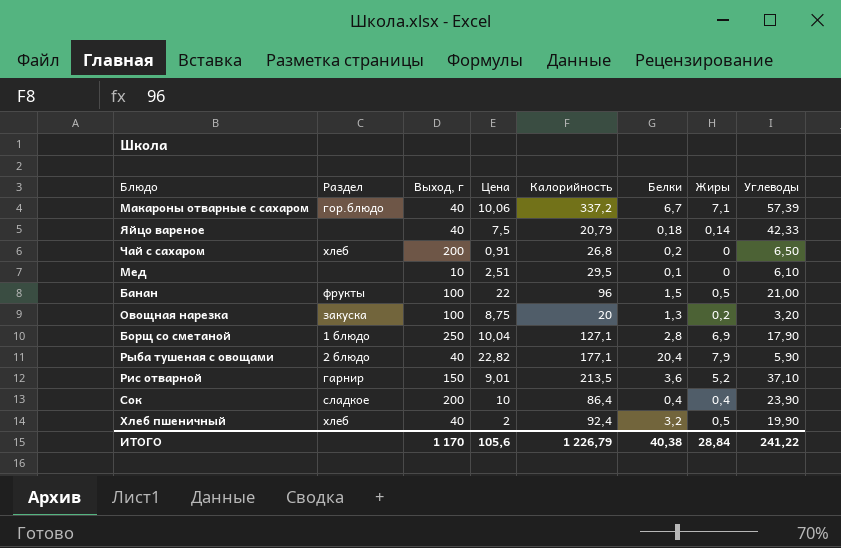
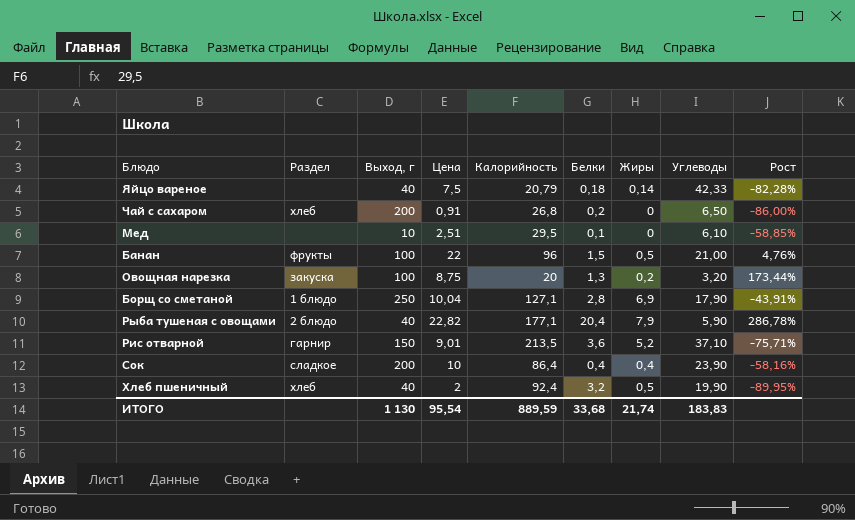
column Рост | formula: none -> ([Цена] - [Углеводы]) / [Углеводы]
row Макароны отварные с сахаром: гор.блюдо | 40 | 10,06 | 337,2 | 6,7 | 7,1 | 57,39 -> none
ИТОГО | Выход, г: 1 170 -> 1 130
ИТОГО | Цена: 105,6 -> 95,54
ИТОГО | Калорийность: 1 226,79 -> 889,59
ИТОГО | Белки: 40,38 -> 33,68
ИТОГО | Жиры: 28,84 -> 21,74
ИТОГО | Углеводы: 241,22 -> 183,83

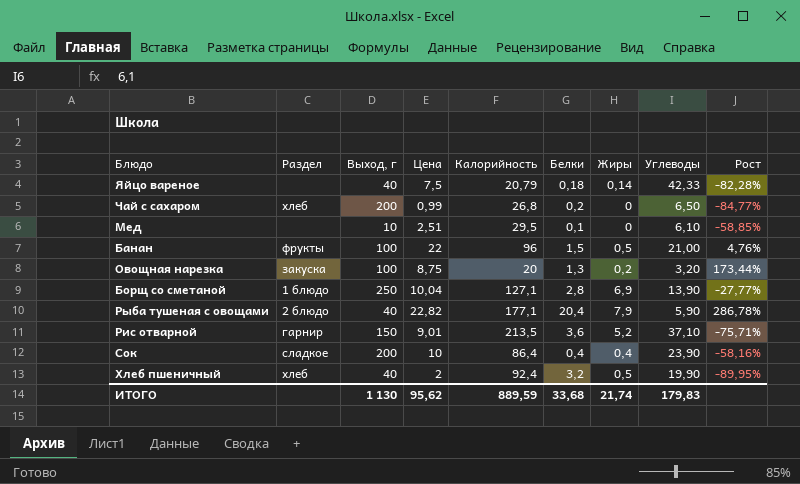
Чай с сахаром | Цена: 0,91 -> 0,99
Чай с сахаром | Рост: -86,00% -> -84,77%
Борщ со сметаной | Углеводы: 17,90 -> 13,90
Борщ со сметаной | Рост: -43,91% -> -27,77%
ИТОГО | Цена: 95,54 -> 95,62
ИТОГО | Углеводы: 183,83 -> 179,83

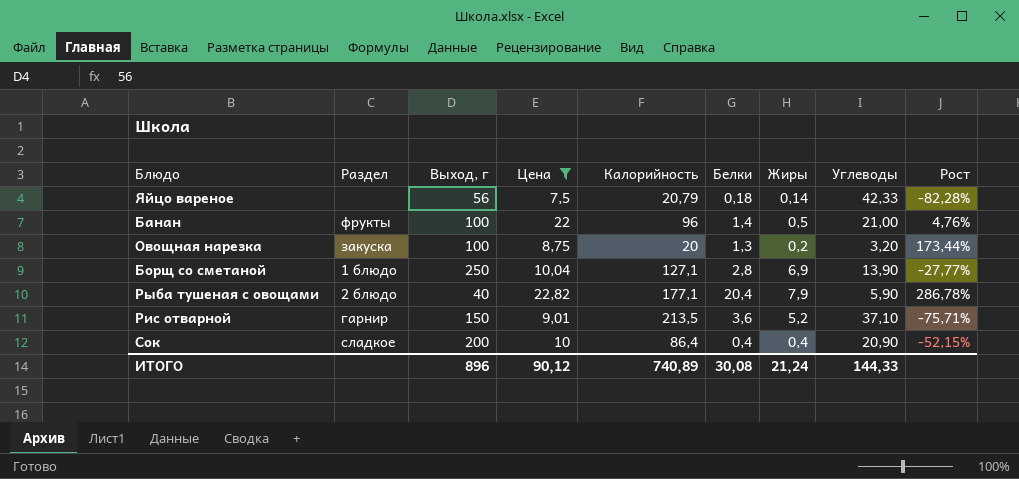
filter: none -> Цена >= 7,5
Яйцо вареное | Выход, г: 40 -> 56
Банан | Белки: 1,5 -> 1,4
Сок | Углеводы: 23,90 -> 20,90
Сок | Рост: -58,16% -> -52,15%
ИТОГО | Выход, г: 1 130 -> 896
ИТОГО | Цена: 95,62 -> 90,12
ИТОГО | Калорийность: 889,59 -> 740,89
ИТОГО | Белки: 33,68 -> 30,08
ИТОГО | Жиры: 21,74 -> 21,24
ИТОГО | Углеводы: 179,83 -> 144,33

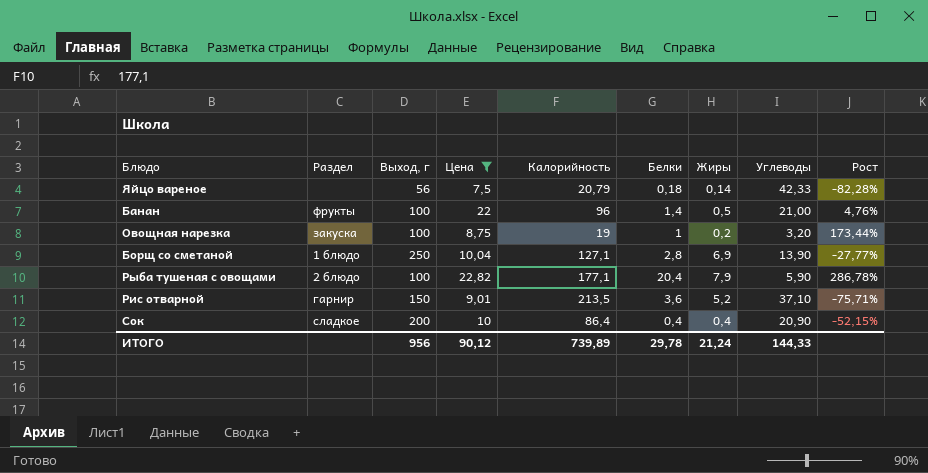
Овощная нарезка | Калорийность: 20 -> 19
Овощная нарезка | Белки: 1,3 -> 1
Рыба тушеная с овощами | Выход, г: 40 -> 100
ИТОГО | Выход, г: 896 -> 956
ИТОГО | Калорийность: 740,89 -> 739,89
ИТОГО | Белки: 30,08 -> 29,78

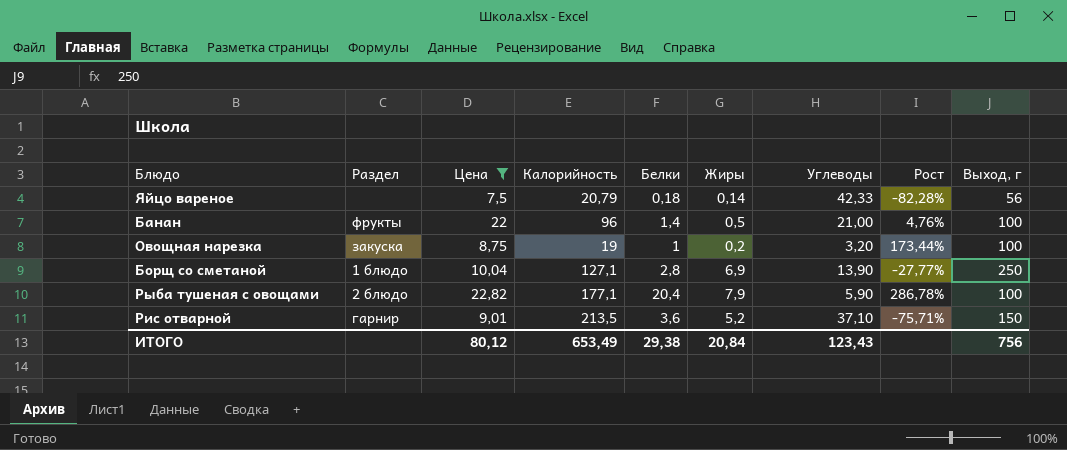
column Выход, г | position: 3 -> 9
row Сок: сладкое | 200 | 10 | 86,4 | 0,4 | 0,4 | 20,90 | -52,15% -> none
ИТОГО | Цена: 90,12 -> 80,12
ИТОГО | Калорийность: 739,89 -> 653,49
ИТОГО | Белки: 29,78 -> 29,38
ИТОГО | Жиры: 21,24 -> 20,84
ИТОГО | Углеводы: 144,33 -> 123,43
ИТОГО | Выход, г: 956 -> 756

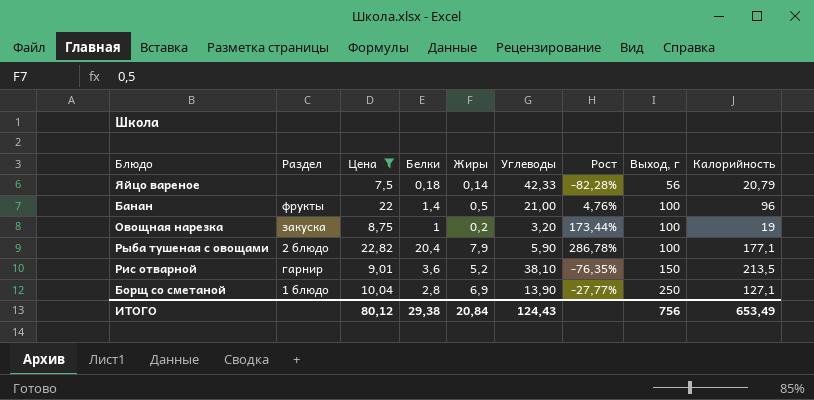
row order: none -> Выход, г ascending
column Калорийность | position: 4 -> 9
Рис отварной | Углеводы: 37,10 -> 38,10
Рис отварной | Рост: -75,71% -> -76,35%
ИТОГО | Углеводы: 123,43 -> 124,43

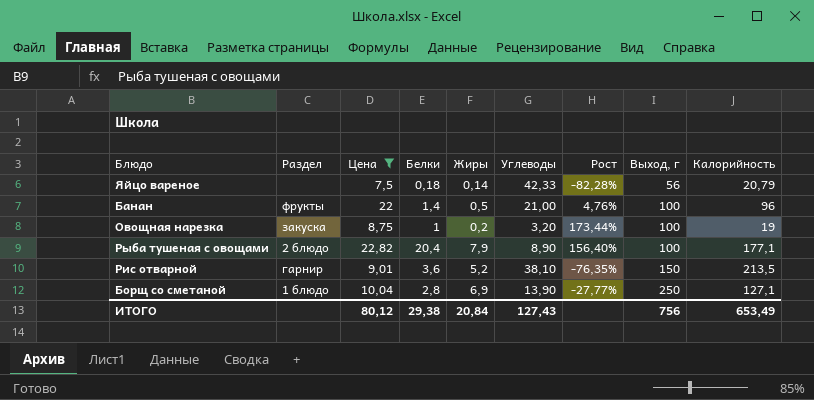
Рыба тушеная с овощами | Углеводы: 5,90 -> 8,90
Рыба тушеная с овощами | Рост: 286,78% -> 156,40%
ИТОГО | Углеводы: 124,43 -> 127,43

